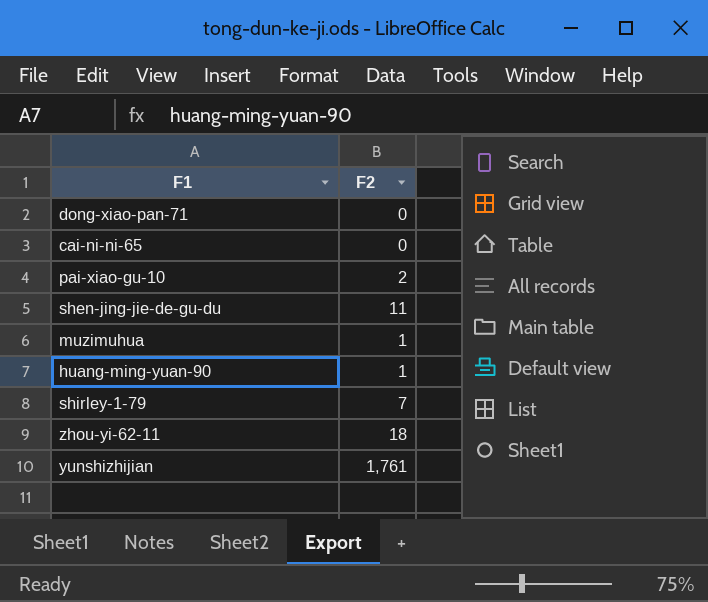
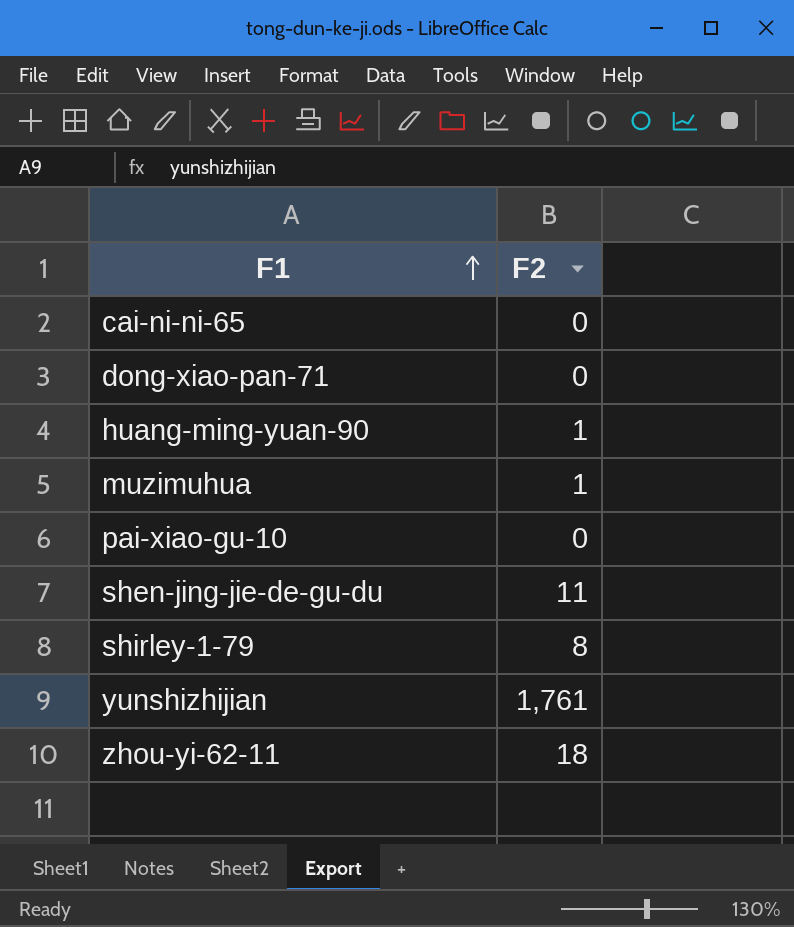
row order: none -> F1 ascending
pai-xiao-gu-10 | F2: 2 -> 0
shirley-1-79 | F2: 7 -> 8

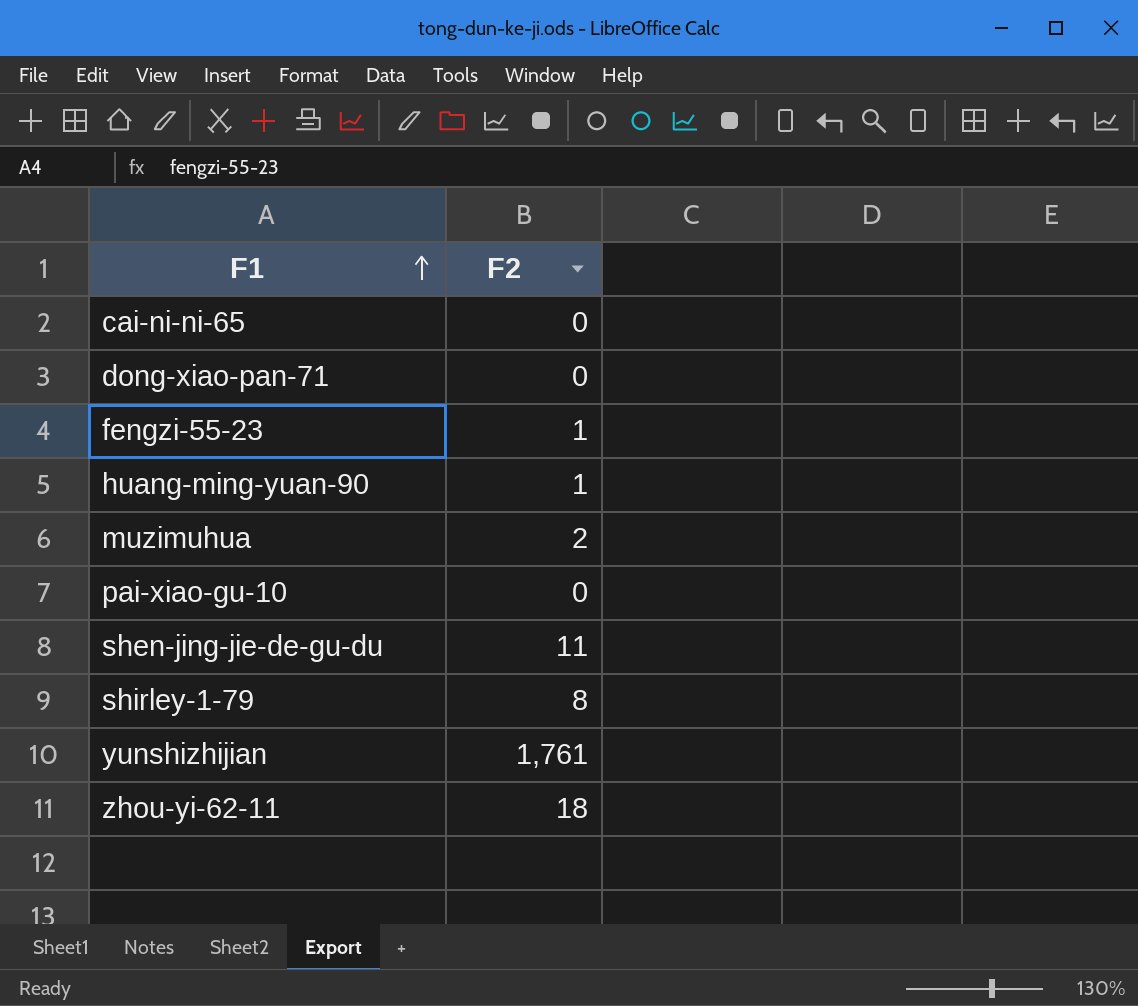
row fengzi-55-23: none -> 1
muzimuhua | F2: 1 -> 2

